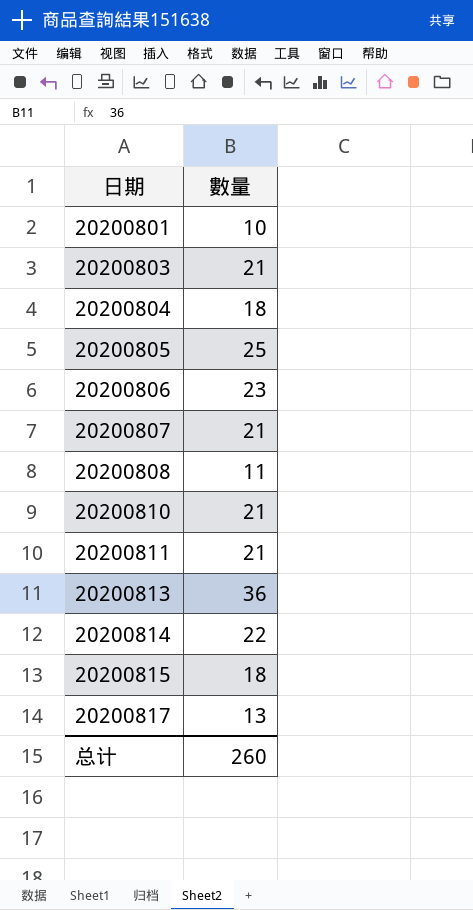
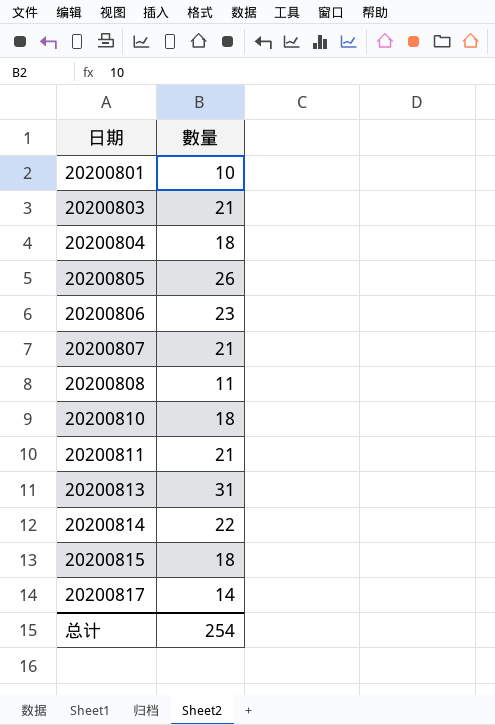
20200805 | 數量: 25 -> 26
20200810 | 數量: 21 -> 18
20200813 | 數量: 36 -> 31
20200817 | 數量: 13 -> 14
总计 | 數量: 260 -> 254

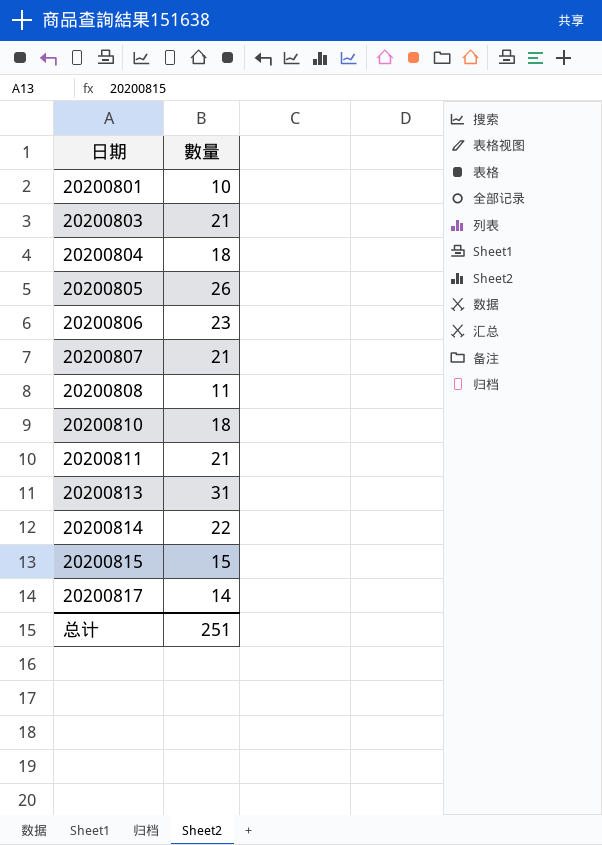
20200815 | 數量: 18 -> 15
总计 | 數量: 254 -> 251

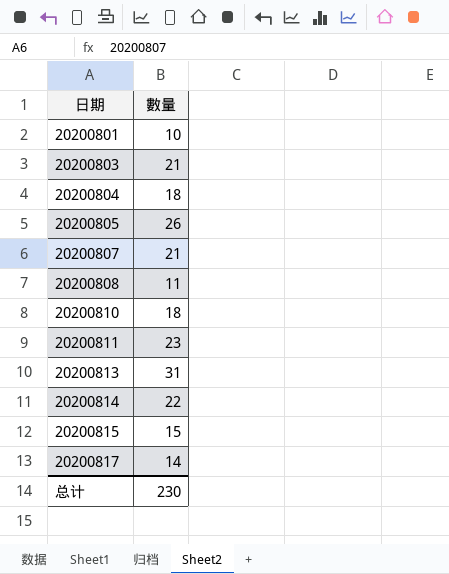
row 20200806: 23 -> none
20200811 | 數量: 21 -> 23
总计 | 數量: 251 -> 230

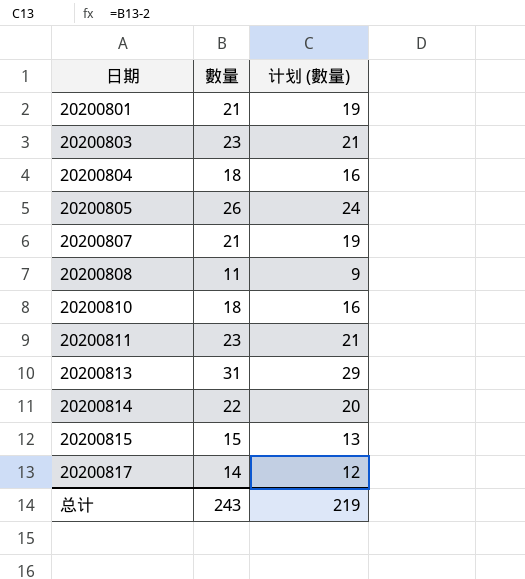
column 计划 (數量) | formula: none -> [數量] - 2
20200801 | 數量: 10 -> 21
20200803 | 數量: 21 -> 23
总计 | 數量: 230 -> 243

